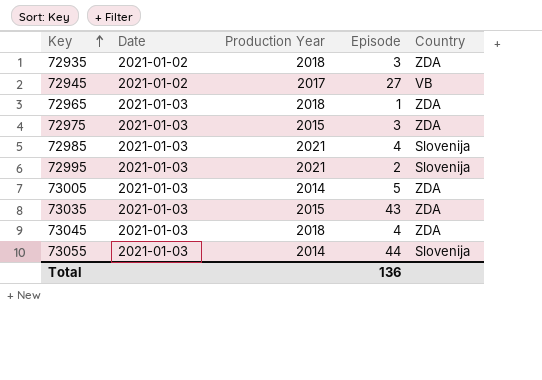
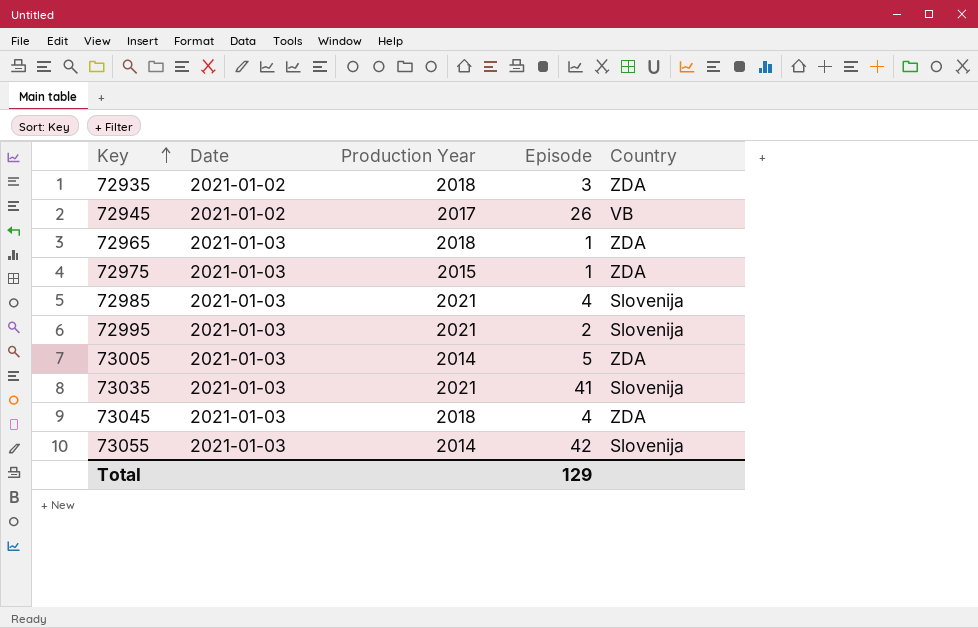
72945 | Episode: 27 -> 26
72975 | Episode: 3 -> 1
73035 | Production Year: 2015 -> 2021
73035 | Episode: 43 -> 41
73035 | Country: ZDA -> Slovenija
73055 | Episode: 44 -> 42
Total | Episode: 136 -> 129

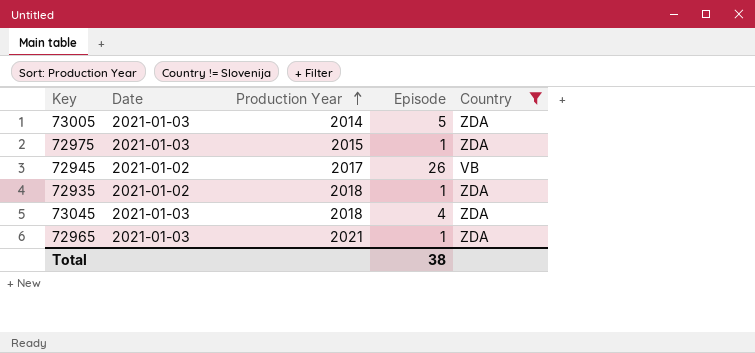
filter: none -> Country != Slovenija
row order: Key ascending -> Production Year ascending
72935 | Episode: 3 -> 1
72965 | Production Year: 2018 -> 2021
Total | Episode: 129 -> 38

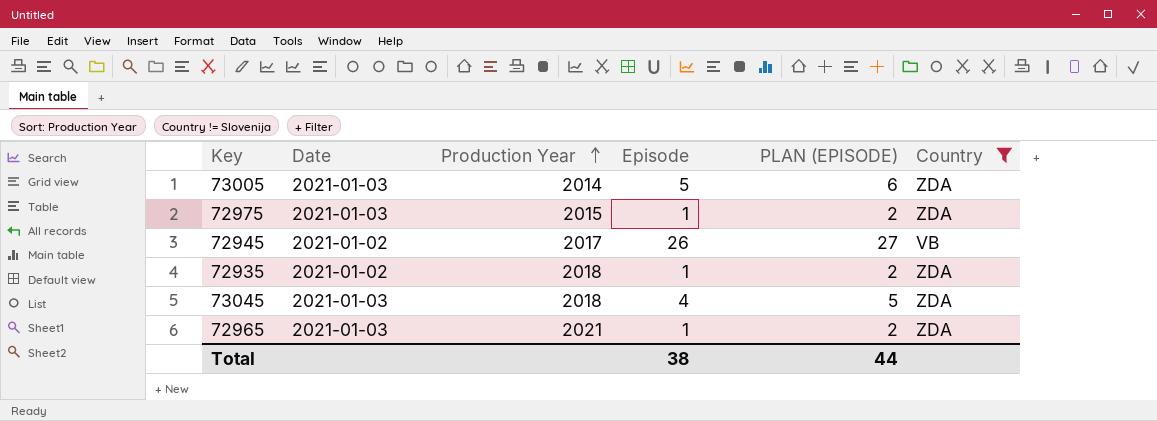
column PLAN (EPISODE) | formula: none -> [Episode] + 1

